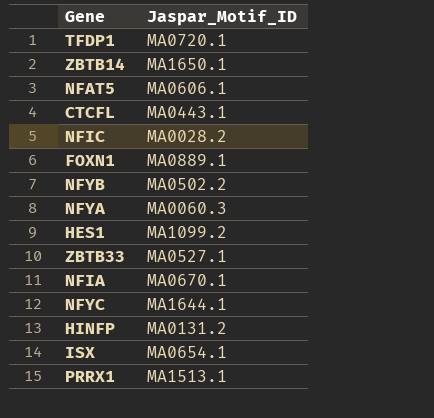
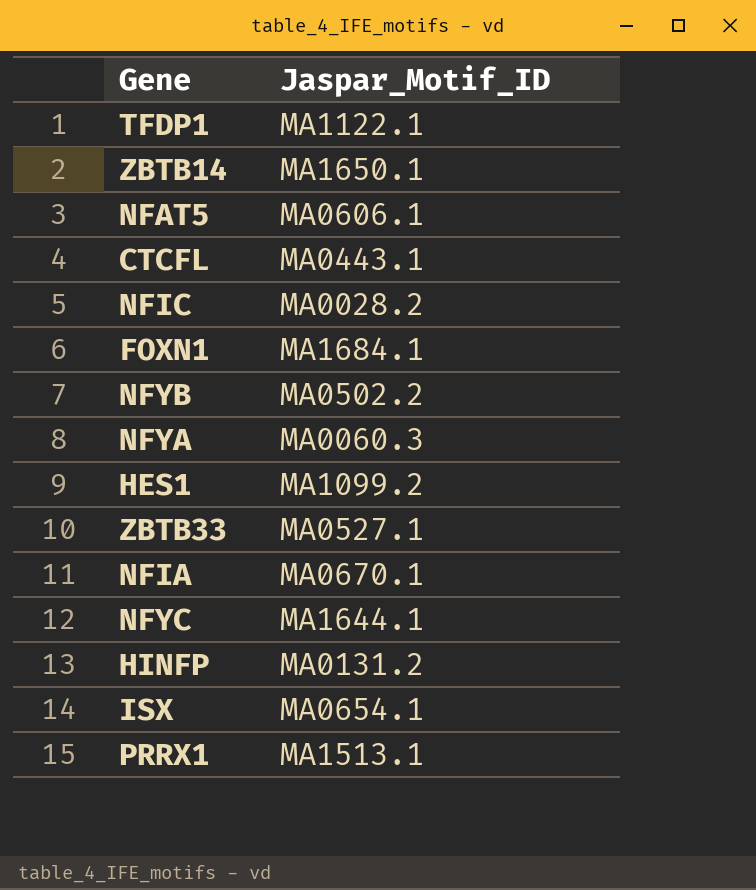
TFDP1 | Jaspar_Motif_ID: MA0720.1 -> MA1122.1
FOXN1 | Jaspar_Motif_ID: MA0889.1 -> MA1684.1

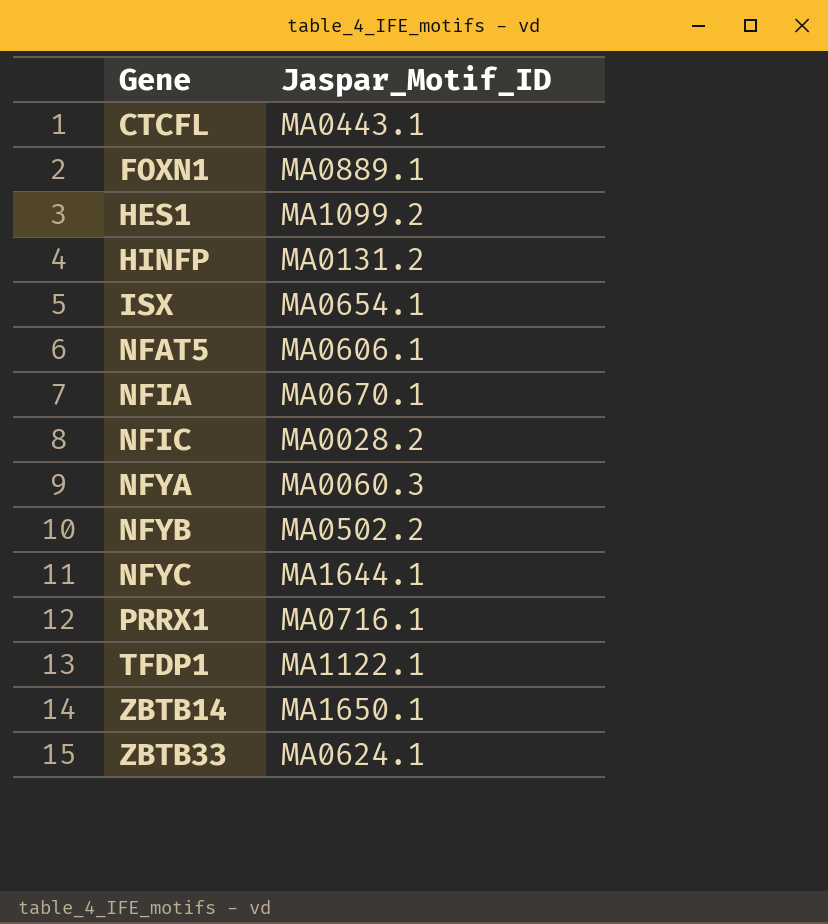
row order: none -> Gene ascending
FOXN1 | Jaspar_Motif_ID: MA1684.1 -> MA0889.1
PRRX1 | Jaspar_Motif_ID: MA1513.1 -> MA0716.1
ZBTB33 | Jaspar_Motif_ID: MA0527.1 -> MA0624.1

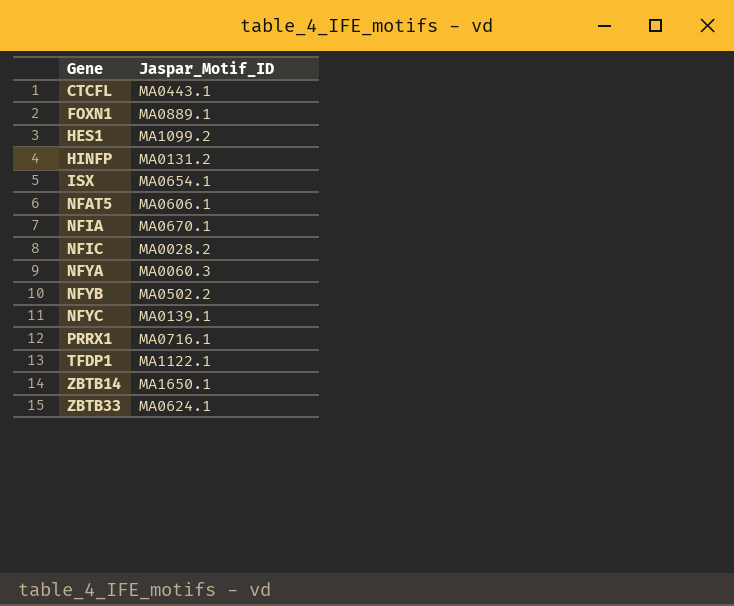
NFYC | Jaspar_Motif_ID: MA1644.1 -> MA0139.1

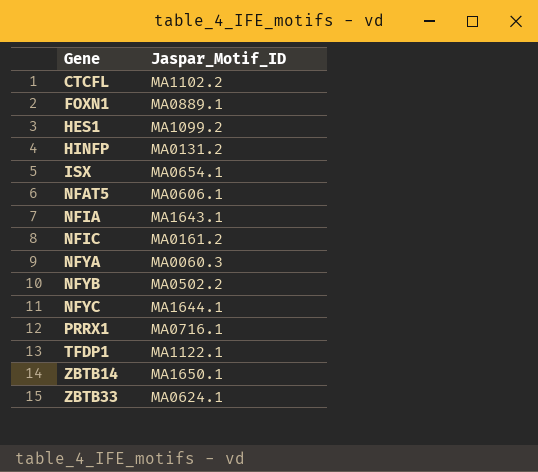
CTCFL | Jaspar_Motif_ID: MA0443.1 -> MA1102.2
NFIA | Jaspar_Motif_ID: MA0670.1 -> MA1643.1
NFIC | Jaspar_Motif_ID: MA0028.2 -> MA0161.2
NFYC | Jaspar_Motif_ID: MA0139.1 -> MA1644.1

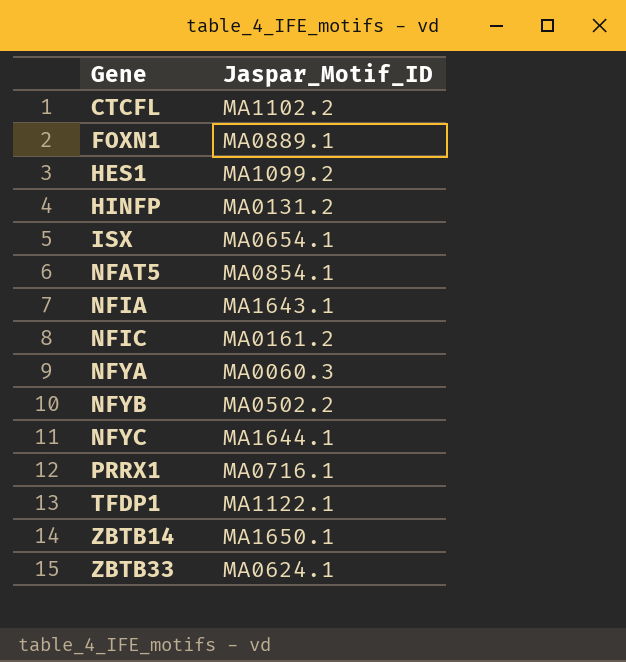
NFAT5 | Jaspar_Motif_ID: MA0606.1 -> MA0854.1

